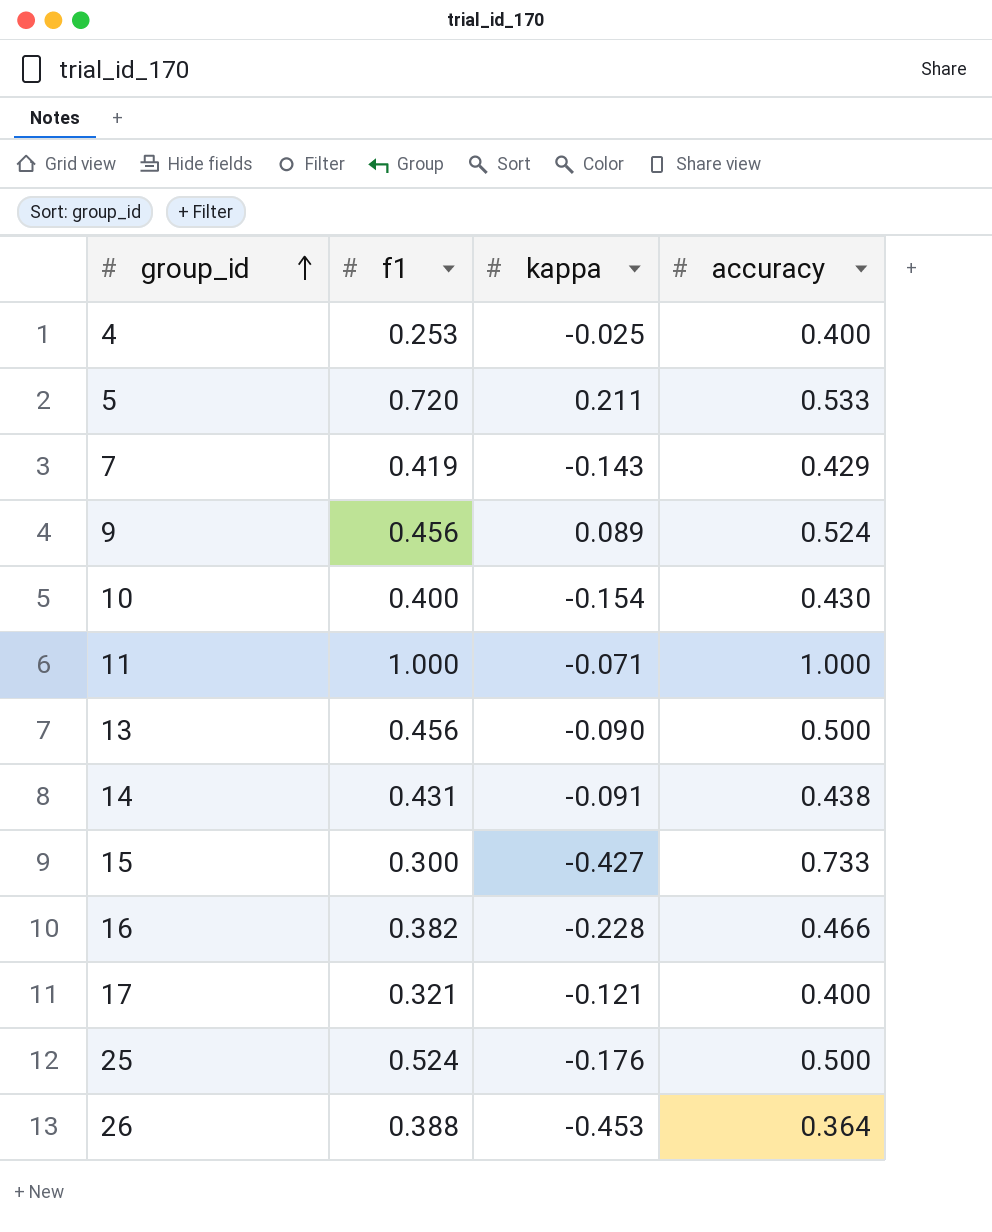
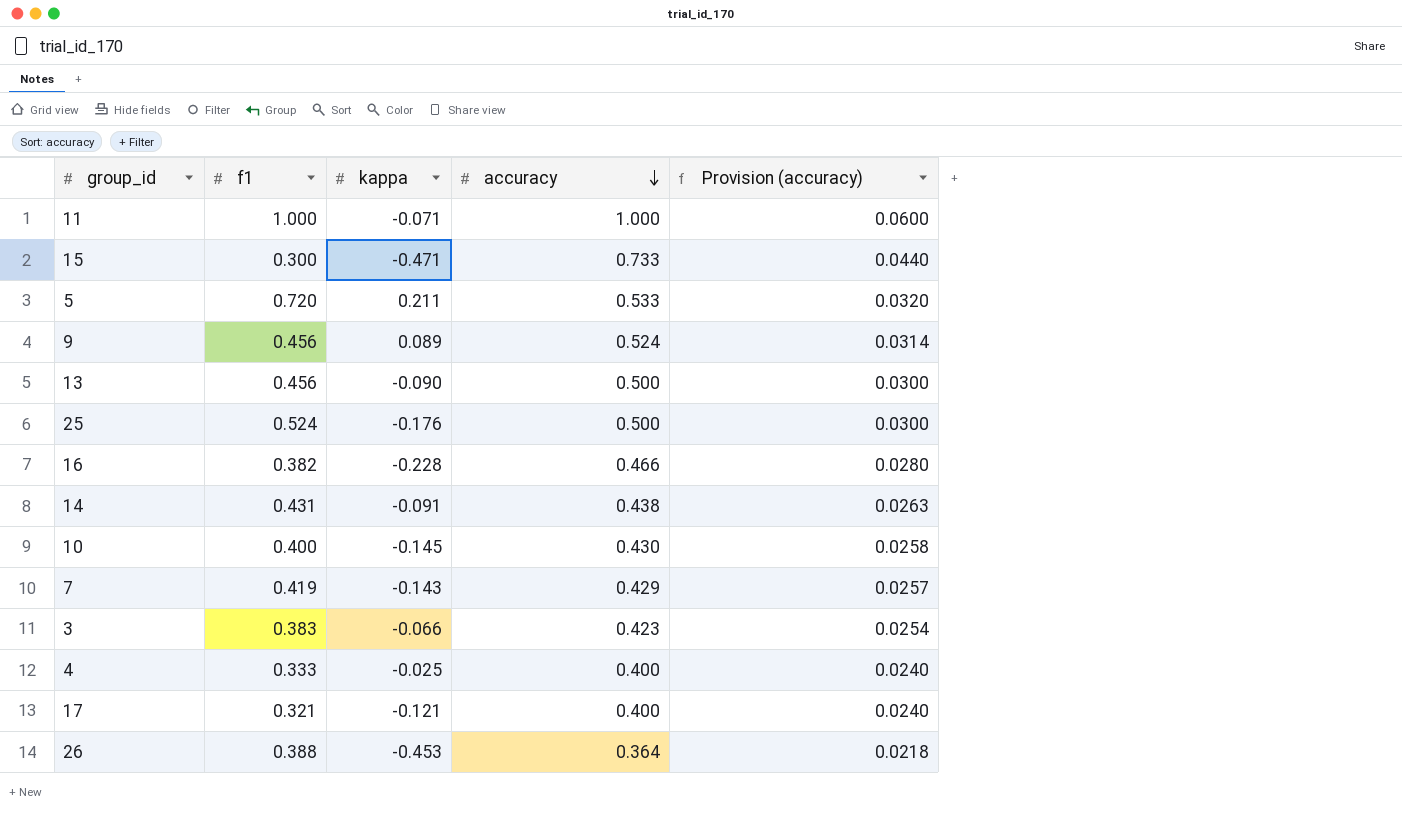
row order: group_id ascending -> accuracy descending
column Provision (accuracy) | formula: none -> [accuracy] * 0.06
15 | kappa: -0.427 -> -0.471
10 | kappa: -0.154 -> -0.145
row 3: none -> 0.383 | -0.066 | 0.423 | 0.0254
4 | f1: 0.253 -> 0.333

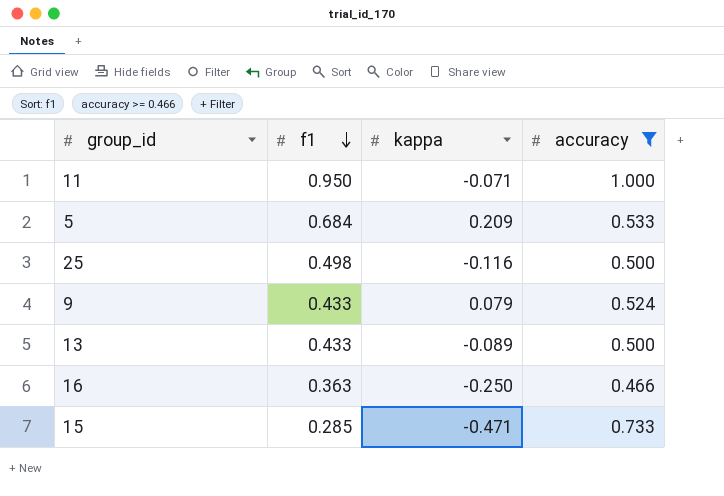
filter: none -> accuracy >= 0.466
row order: accuracy descending -> f1 descending
column Provision (accuracy) | formula: [accuracy] * 0.06 -> none
11 | f1: 1.000 -> 0.950
5 | f1: 0.720 -> 0.684
5 | kappa: 0.211 -> 0.209
25 | f1: 0.524 -> 0.498
25 | kappa: -0.176 -> -0.116
9 | f1: 0.456 -> 0.433
9 | kappa: 0.089 -> 0.079
13 | f1: 0.456 -> 0.433
13 | kappa: -0.090 -> -0.089
16 | f1: 0.382 -> 0.363
16 | kappa: -0.228 -> -0.250
15 | f1: 0.300 -> 0.285

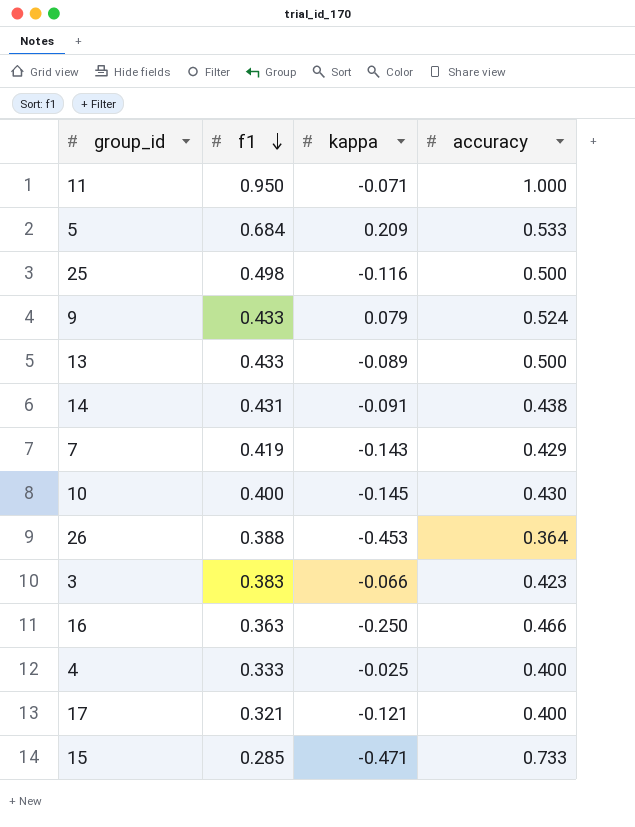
filter: accuracy >= 0.466 -> none

